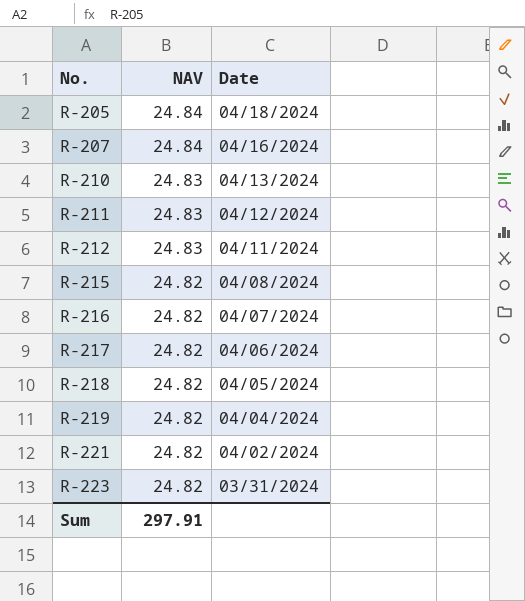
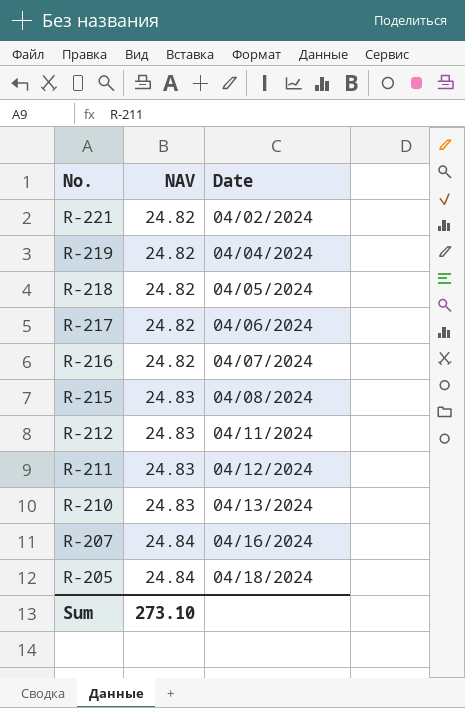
row order: No. ascending -> No. descending
row R-223: 24.82 | 03/31/2024 -> none
R-215 | NAV: 24.82 -> 24.83
Sum | NAV: 297.91 -> 273.10

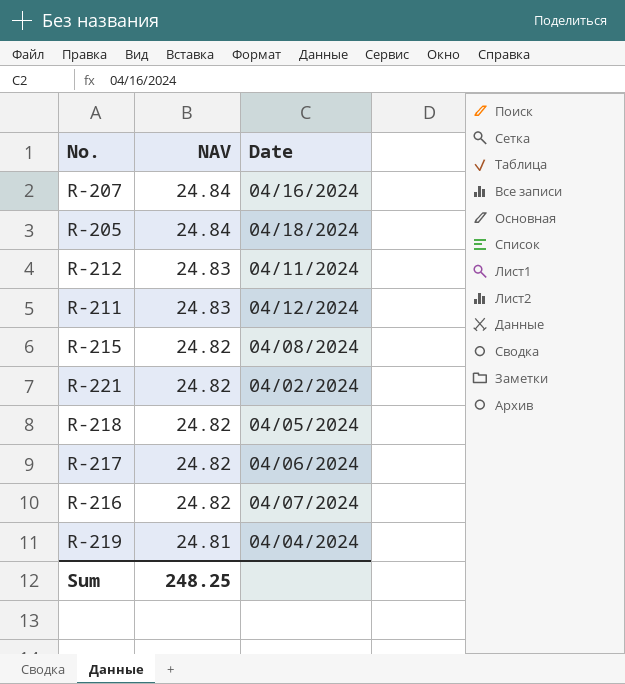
row order: No. descending -> NAV descending
row R-210: 24.83 | 04/13/2024 -> none
R-215 | NAV: 24.83 -> 24.82
R-219 | NAV: 24.82 -> 24.81
Sum | NAV: 273.10 -> 248.25

